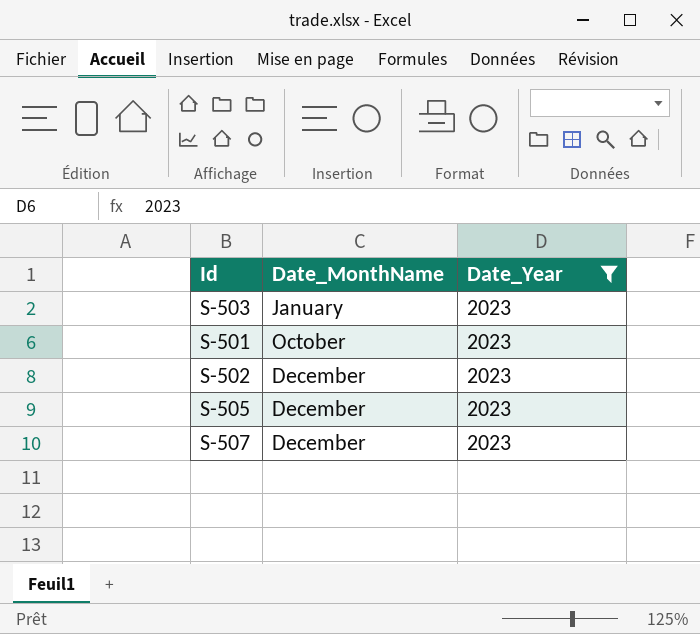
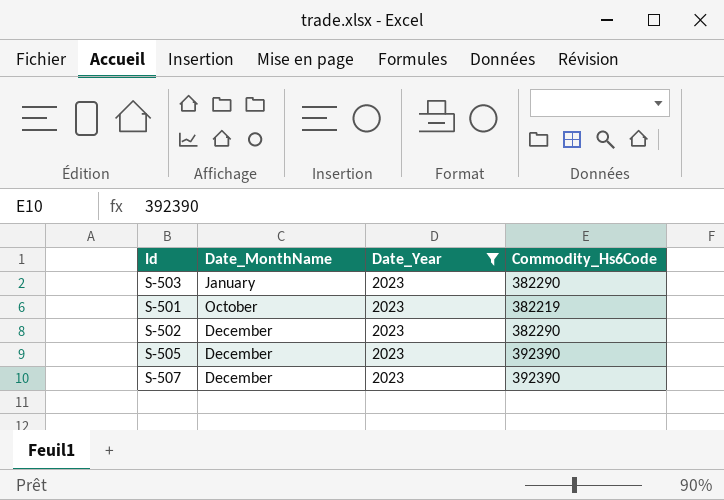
column Commodity_Hs6Code | position: none -> 4

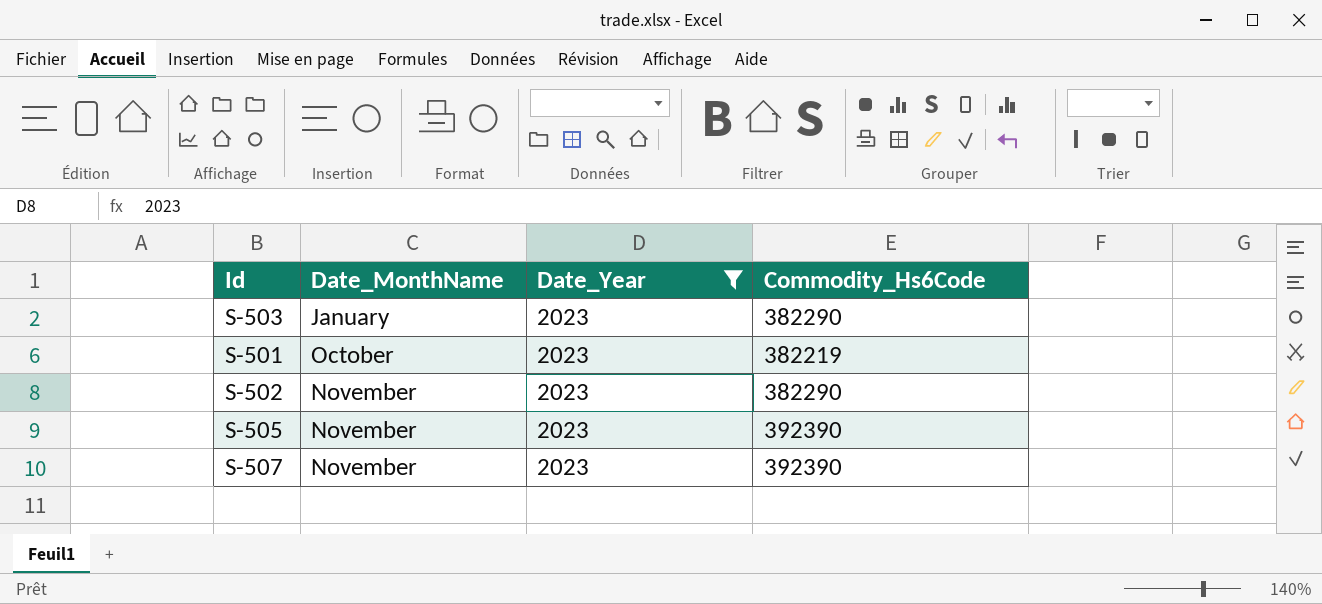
S-502 | Date_MonthName: December -> November
S-505 | Date_MonthName: December -> November
S-507 | Date_MonthName: December -> November

